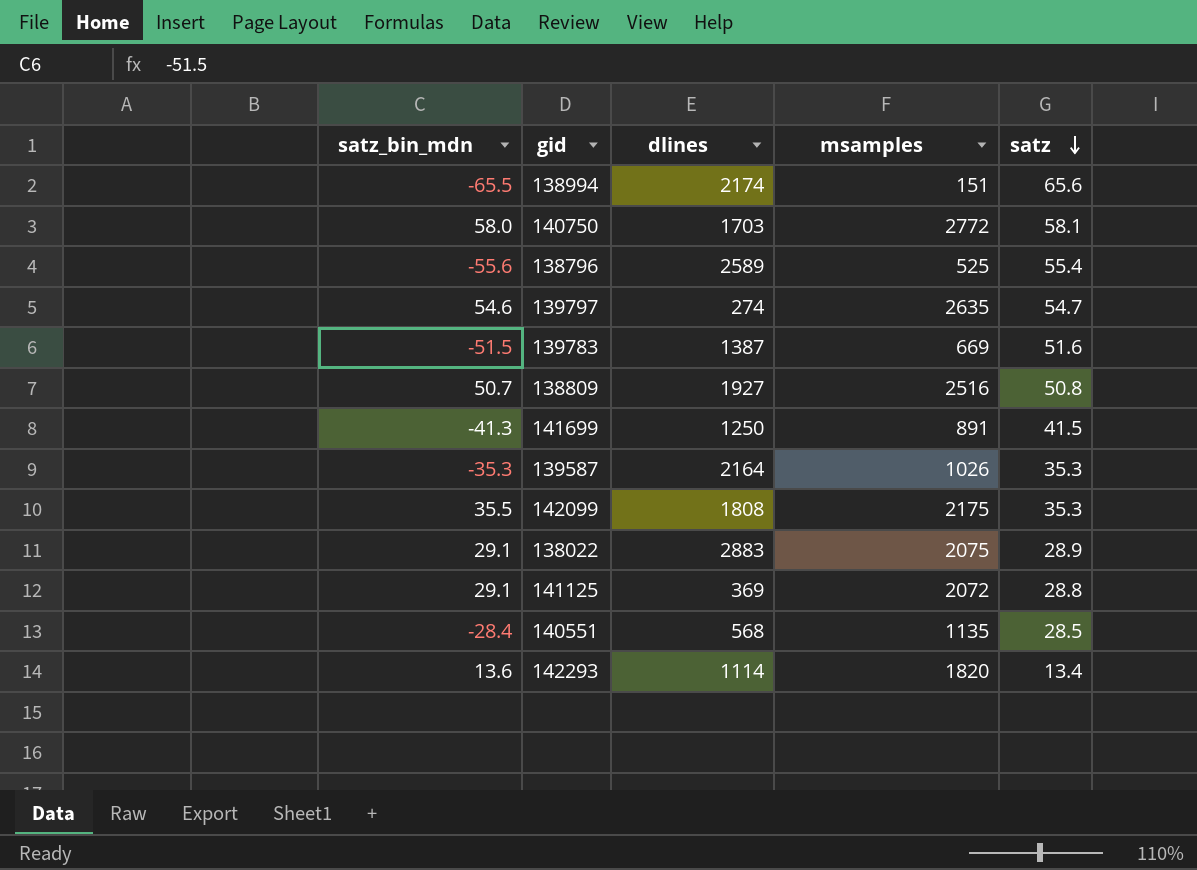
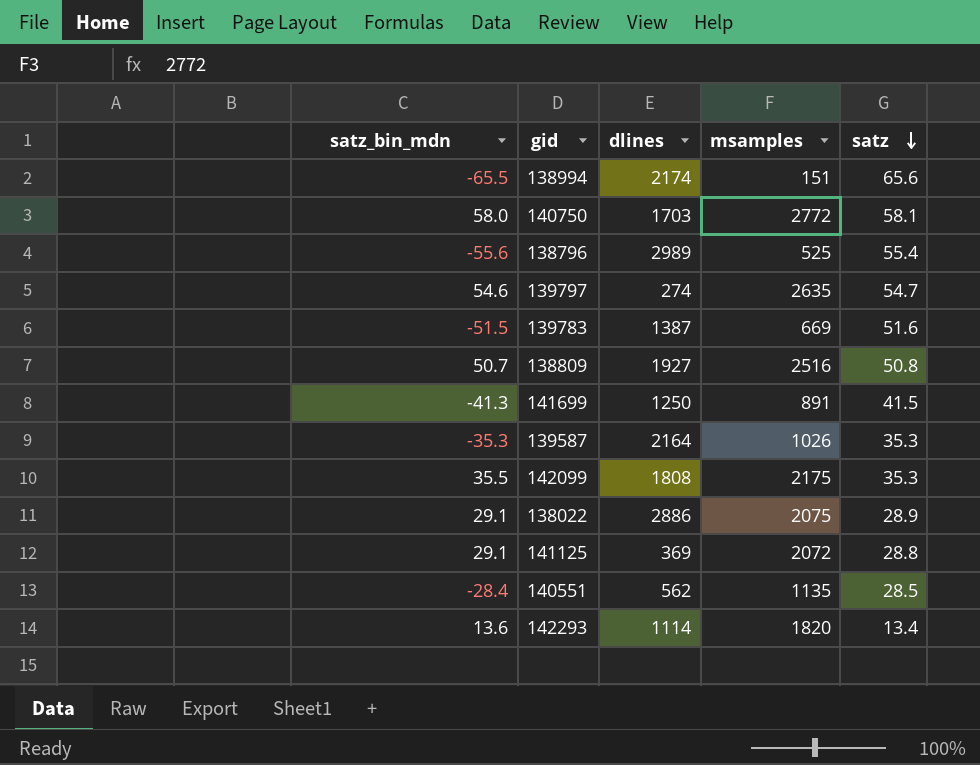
138796 | dlines: 2589 -> 2989
138022 | dlines: 2883 -> 2886
140551 | dlines: 568 -> 562

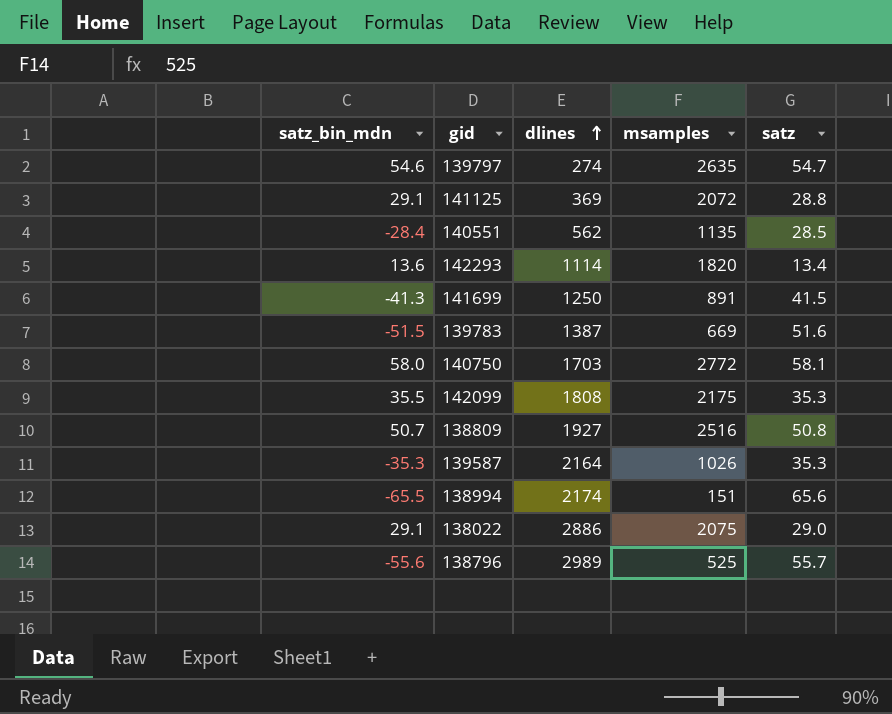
row order: satz descending -> dlines ascending
138022 | satz: 28.9 -> 29.0
138796 | satz: 55.4 -> 55.7

